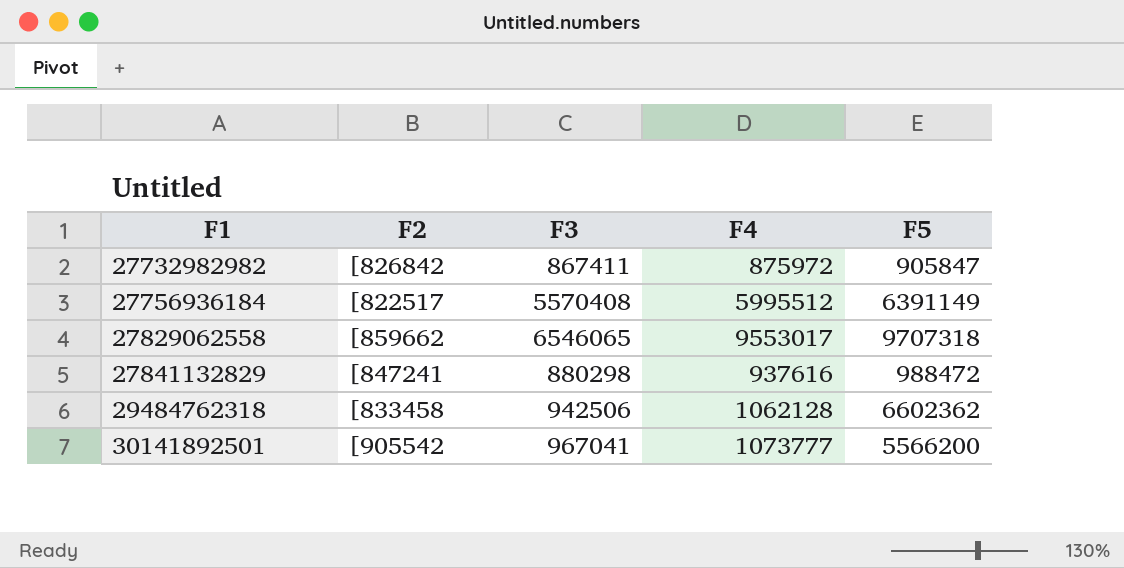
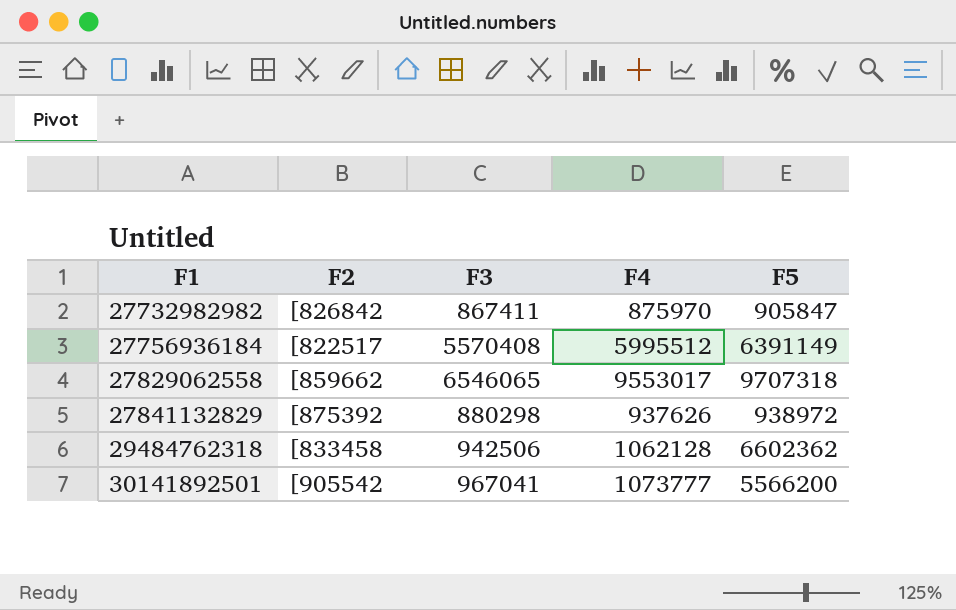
27732982982 | F4: 875972 -> 875970
27841132829 | F2: [847241 -> [875392
27841132829 | F4: 937616 -> 937626
27841132829 | F5: 988472 -> 938972

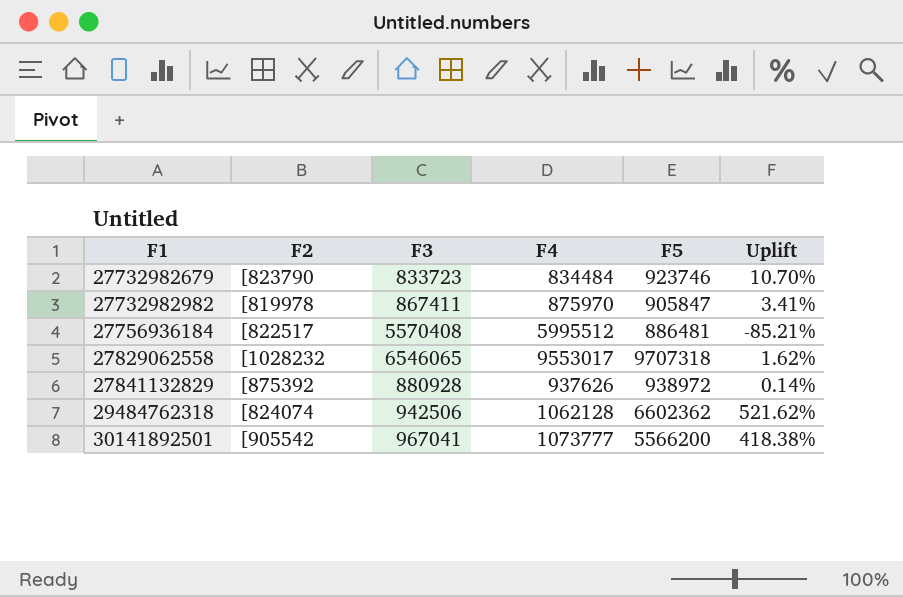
column Uplift | formula: none -> ([F5] - [F4]) / [F4]
row 27732982679: none -> [823790 | 833723 | 834484 | 923746 | 10.70%
27732982982 | F2: [826842 -> [819978
27756936184 | F5: 6391149 -> 886481
27829062558 | F2: [859662 -> [1028232
27841132829 | F3: 880298 -> 880928
29484762318 | F2: [833458 -> [824074

